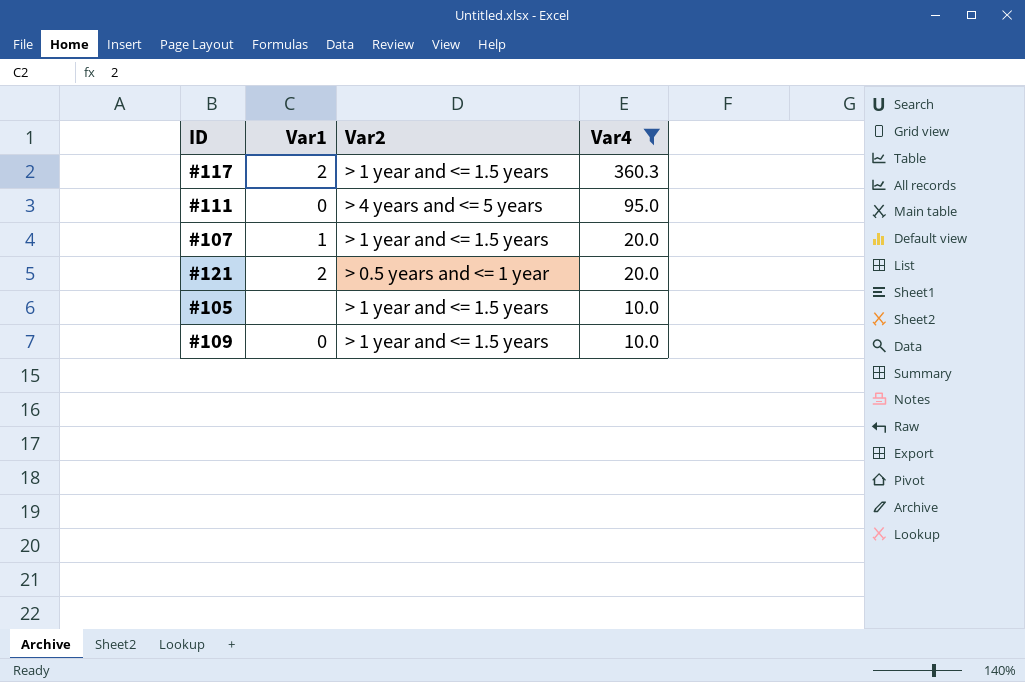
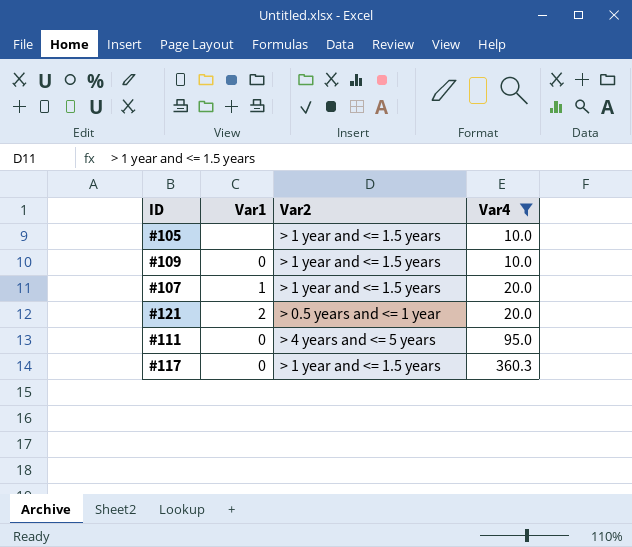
row order: Var4 descending -> Var4 ascending
#117 | Var1: 2 -> 0

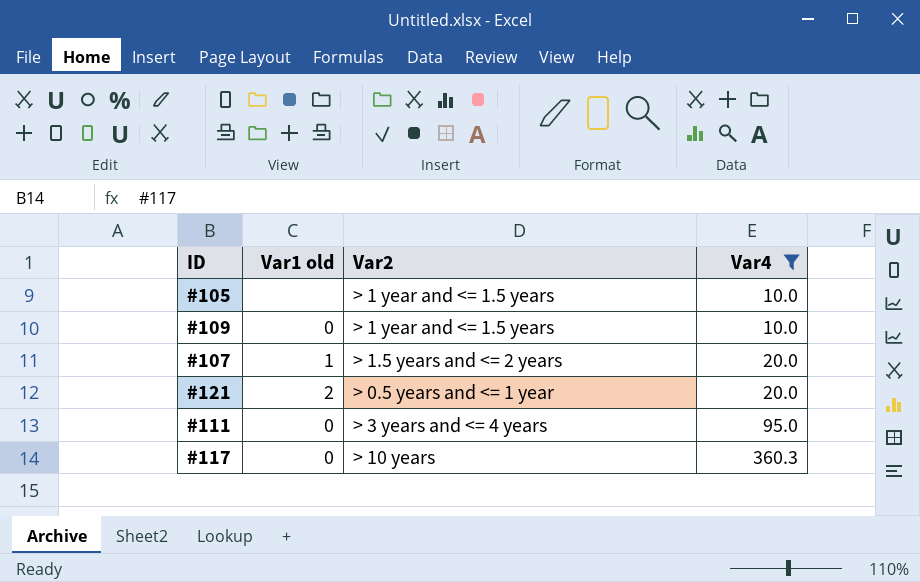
column name: Var1 -> Var1 old
#107 | Var2: > 1 year and <= 1.5 years -> > 1.5 years and <= 2 years
#111 | Var2: > 4 years and <= 5 years -> > 3 years and <= 4 years
#117 | Var2: > 1 year and <= 1.5 years -> > 10 years

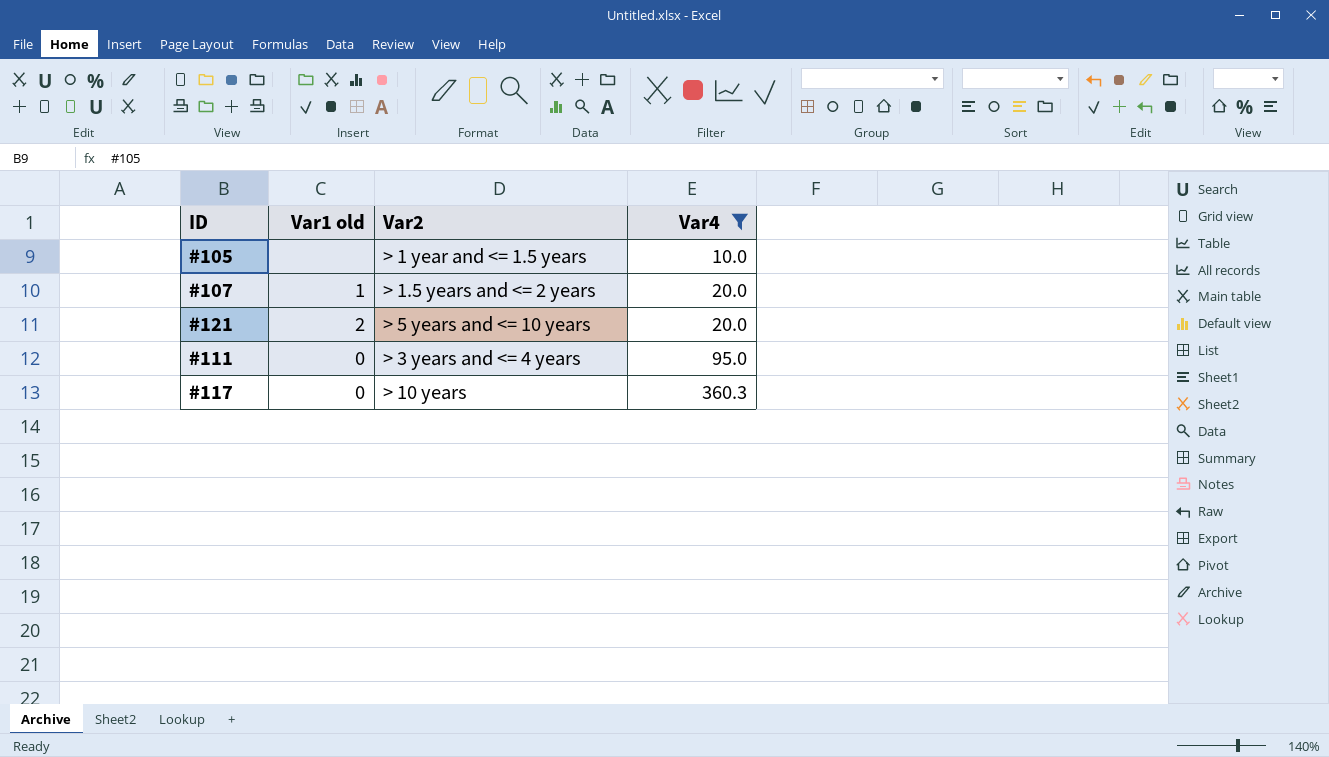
row #109: 0 | > 1 year and <= 1.5 years | 10.0 -> none
#121 | Var2: > 0.5 years and <= 1 year -> > 5 years and <= 10 years

